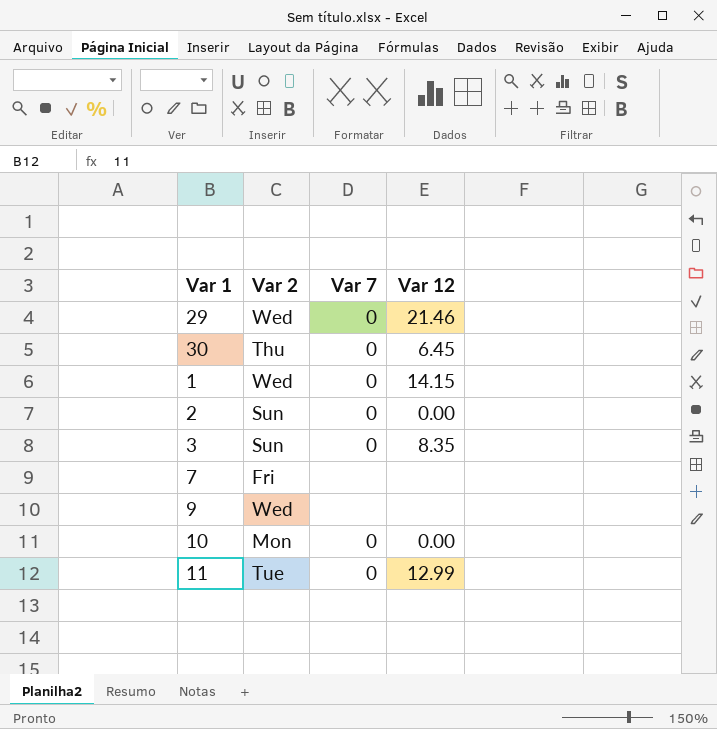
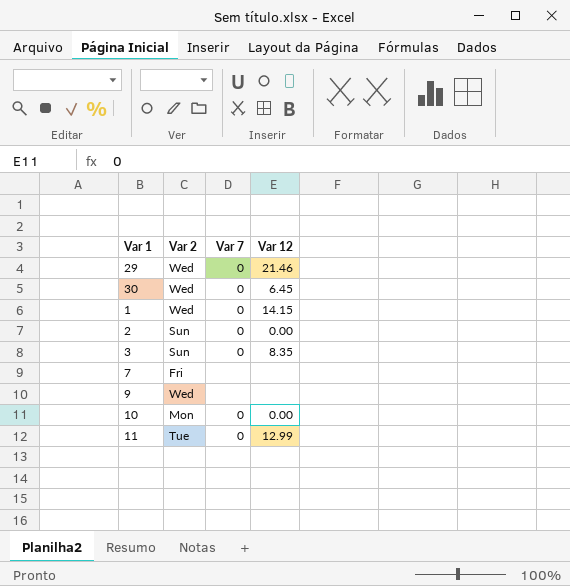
30 | Var 2: Thu -> Wed

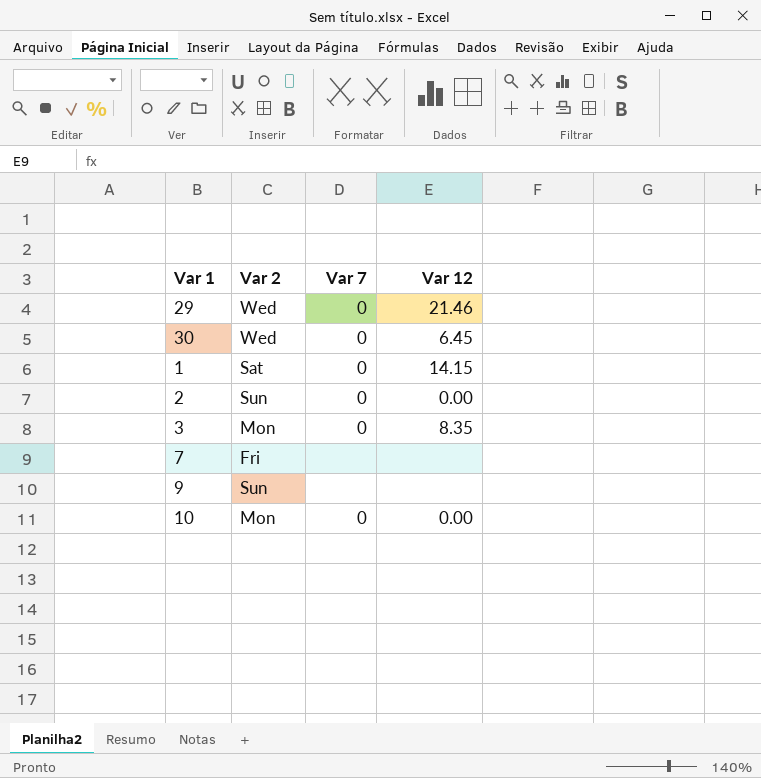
row 11: Tue | 0 | 12.99 -> none
1 | Var 2: Wed -> Sat
3 | Var 2: Sun -> Mon
9 | Var 2: Wed -> Sun

